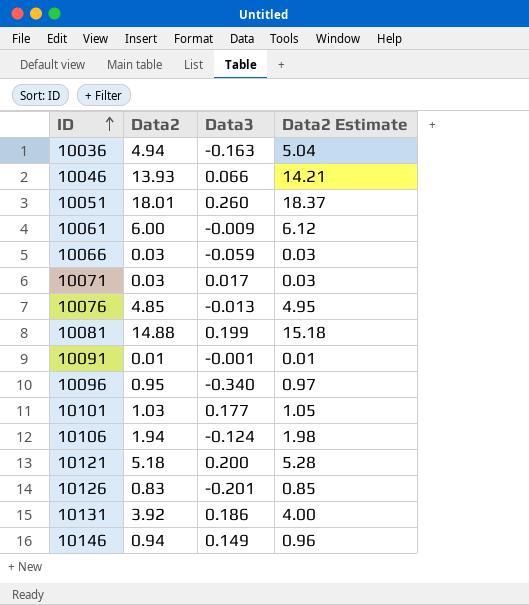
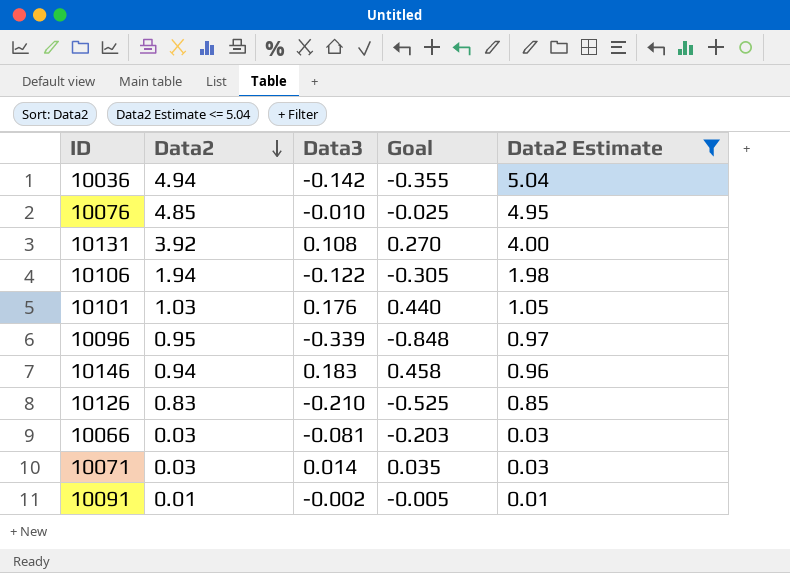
filter: none -> Data2 Estimate <= 5.04
row order: ID ascending -> Data2 descending
column Goal | formula: none -> [Data3] * 2.5
10036 | Data3: -0.163 -> -0.142
10076 | Data3: -0.013 -> -0.010
10131 | Data3: 0.186 -> 0.108
10106 | Data3: -0.124 -> -0.122
10101 | Data3: 0.177 -> 0.176
10096 | Data3: -0.340 -> -0.339
10146 | Data3: 0.149 -> 0.183
10126 | Data3: -0.201 -> -0.210
10066 | Data3: -0.059 -> -0.081
10071 | Data3: 0.017 -> 0.014
10091 | Data3: -0.001 -> -0.002

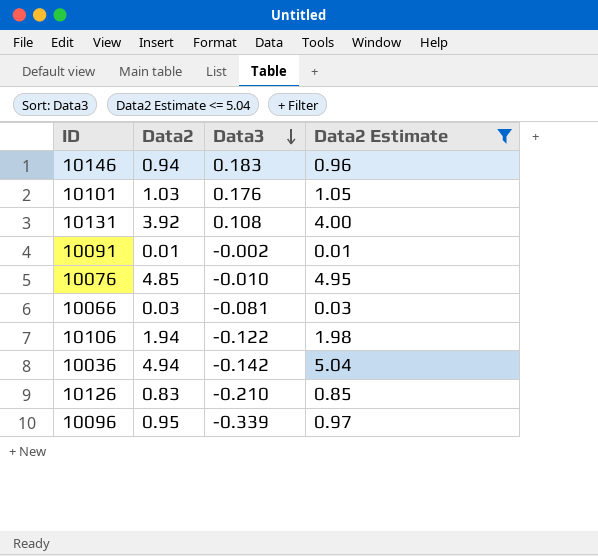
row order: Data2 descending -> Data3 descending
column Goal | formula: [Data3] * 2.5 -> none
row 10071: 0.03 | 0.014 | 0.035 | 0.03 -> none

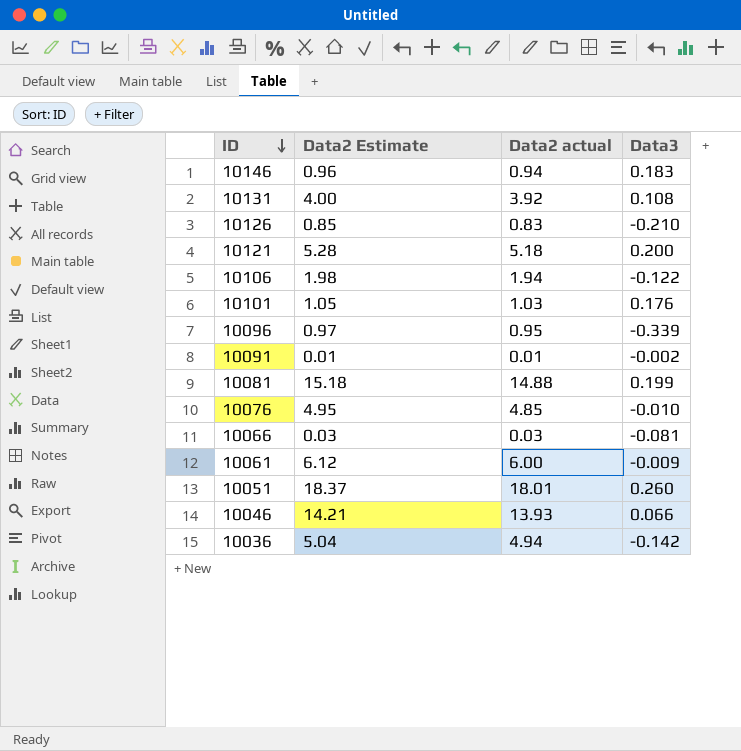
filter: Data2 Estimate <= 5.04 -> none
row order: Data3 descending -> ID descending
column Data2 Estimate | position: 4 -> 2
column name: Data2 -> Data2 actual

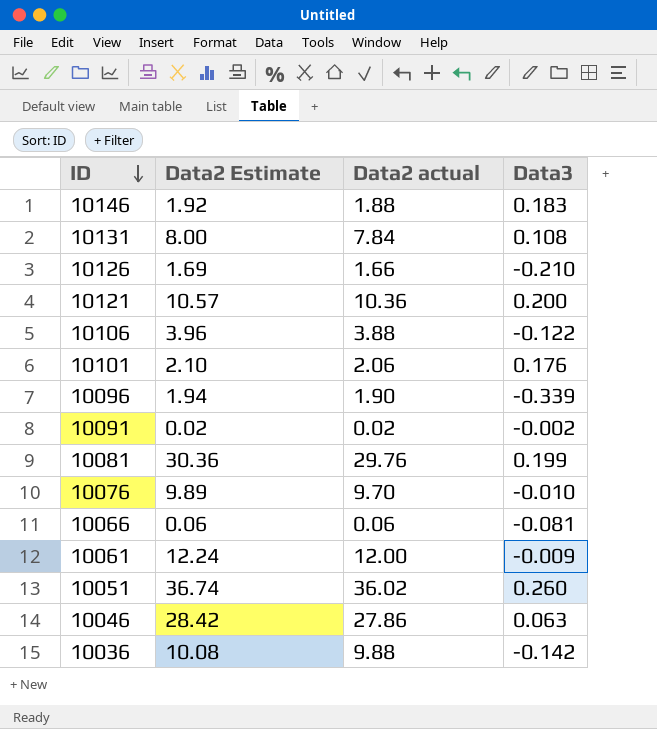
10146 | Data2 Estimate: 0.96 -> 1.92
10146 | Data2 actual: 0.94 -> 1.88
10131 | Data2 Estimate: 4.00 -> 8.00
10131 | Data2 actual: 3.92 -> 7.84
10126 | Data2 Estimate: 0.85 -> 1.69
10126 | Data2 actual: 0.83 -> 1.66
10121 | Data2 Estimate: 5.28 -> 10.57
10121 | Data2 actual: 5.18 -> 10.36
10106 | Data2 Estimate: 1.98 -> 3.96
10106 | Data2 actual: 1.94 -> 3.88
10101 | Data2 Estimate: 1.05 -> 2.10
10101 | Data2 actual: 1.03 -> 2.06
10096 | Data2 Estimate: 0.97 -> 1.94
10096 | Data2 actual: 0.95 -> 1.90
10091 | Data2 Estimate: 0.01 -> 0.02
10091 | Data2 actual: 0.01 -> 0.02
10081 | Data2 Estimate: 15.18 -> 30.36
10081 | Data2 actual: 14.88 -> 29.76
10076 | Data2 Estimate: 4.95 -> 9.89
10076 | Data2 actual: 4.85 -> 9.70
10066 | Data2 Estimate: 0.03 -> 0.06
10066 | Data2 actual: 0.03 -> 0.06
10061 | Data2 Estimate: 6.12 -> 12.24
10061 | Data2 actual: 6.00 -> 12.00
10051 | Data2 Estimate: 18.37 -> 36.74
10051 | Data2 actual: 18.01 -> 36.02
10046 | Data2 Estimate: 14.21 -> 28.42
10046 | Data2 actual: 13.93 -> 27.86
10046 | Data3: 0.066 -> 0.063
10036 | Data2 Estimate: 5.04 -> 10.08
10036 | Data2 actual: 4.94 -> 9.88

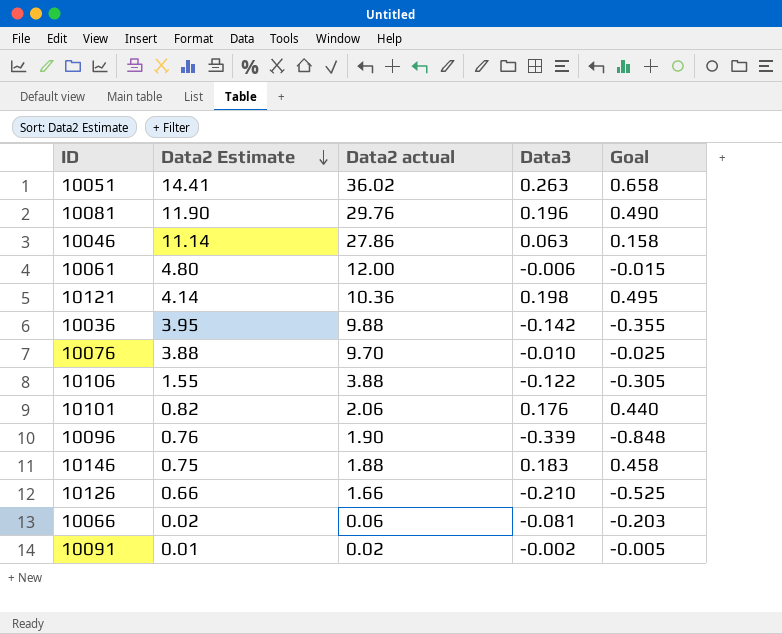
row order: ID descending -> Data2 Estimate descending
column Data2 Estimate | formula: [Data2 actual] * 1.02 -> [Data2 actual] * 0.4
column Goal | formula: none -> [Data3] * 2.5
row 10131: 8.00 | 7.84 | 0.108 -> none
10051 | Data3: 0.260 -> 0.263
10081 | Data3: 0.199 -> 0.196
10061 | Data3: -0.009 -> -0.006
10121 | Data3: 0.200 -> 0.198

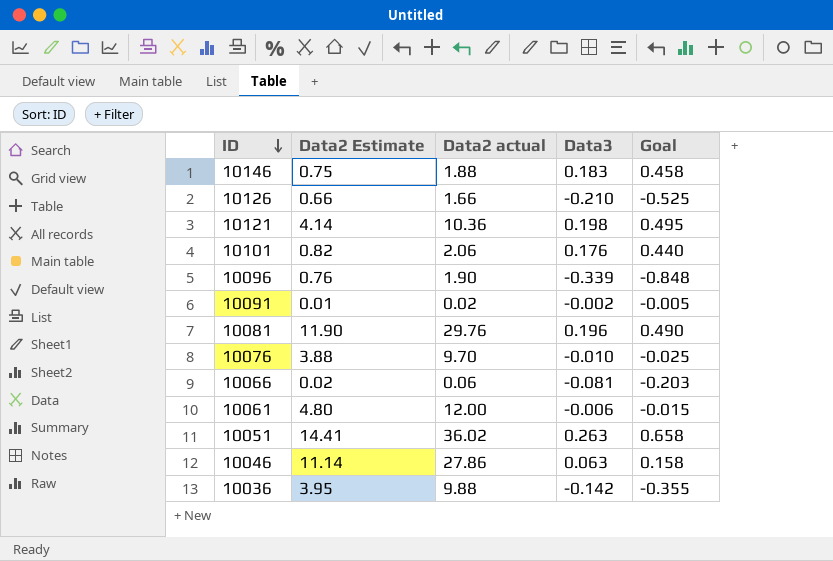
row order: Data2 Estimate descending -> ID descending
row 10106: 1.55 | 3.88 | -0.122 | -0.305 -> none

